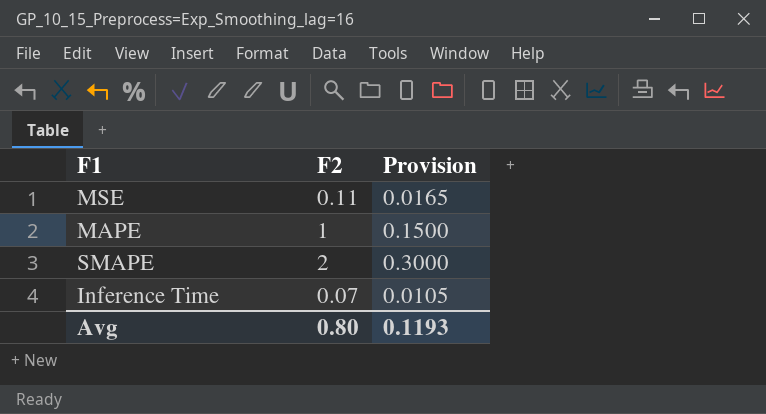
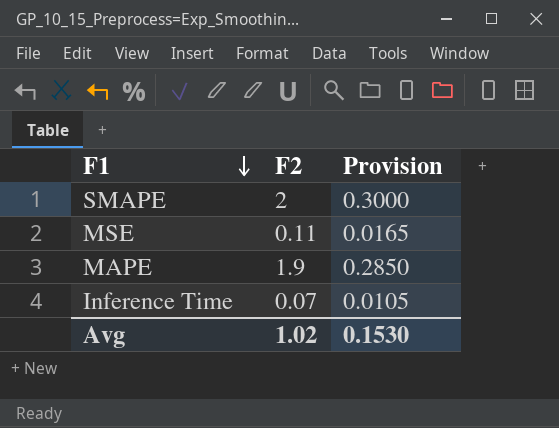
row order: none -> F1 descending
MAPE | F2: 1 -> 1.9
MAPE | Provision: 0.1500 -> 0.2850
Avg | F2: 0.80 -> 1.02
Avg | Provision: 0.1193 -> 0.1530

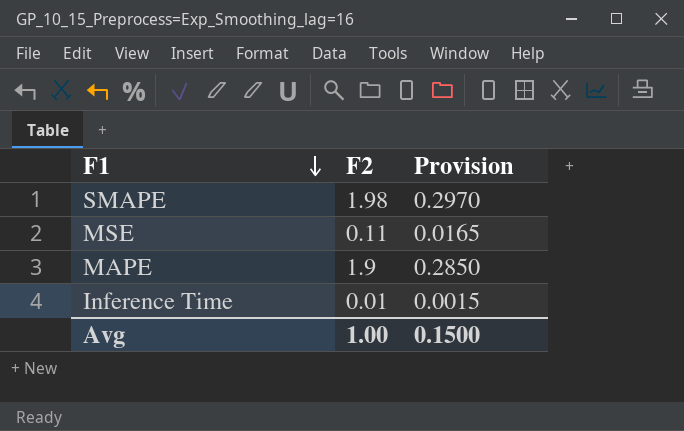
SMAPE | F2: 2 -> 1.98
SMAPE | Provision: 0.3000 -> 0.2970
Inference Time | F2: 0.07 -> 0.01
Inference Time | Provision: 0.0105 -> 0.0015
Avg | F2: 1.02 -> 1.00
Avg | Provision: 0.1530 -> 0.1500

